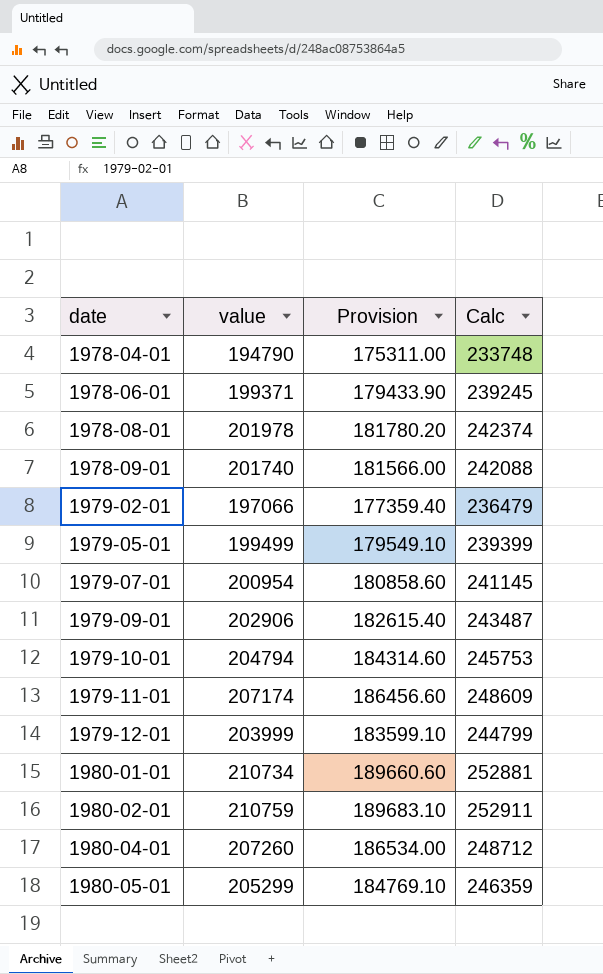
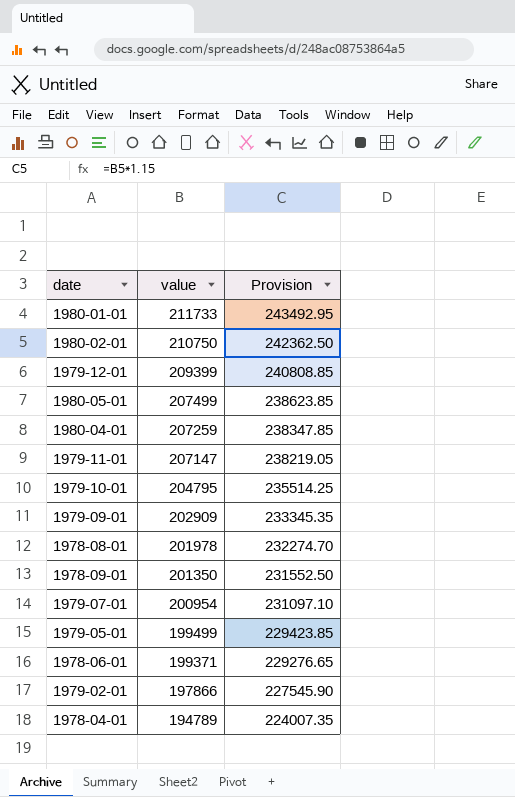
row order: date ascending -> value descending
column Calc | formula: [value] * 1.2 -> none
column Provision | formula: [value] * 0.9 -> [value] * 1.15
1980-01-01 | value: 210734 -> 211733
1980-02-01 | value: 210759 -> 210750
1979-12-01 | value: 203999 -> 209399
1980-05-01 | value: 205299 -> 207499
1980-04-01 | value: 207260 -> 207259
1979-11-01 | value: 207174 -> 207147
1979-10-01 | value: 204794 -> 204795
1979-09-01 | value: 202906 -> 202909
1978-09-01 | value: 201740 -> 201350
1979-02-01 | value: 197066 -> 197866
1978-04-01 | value: 194790 -> 194789

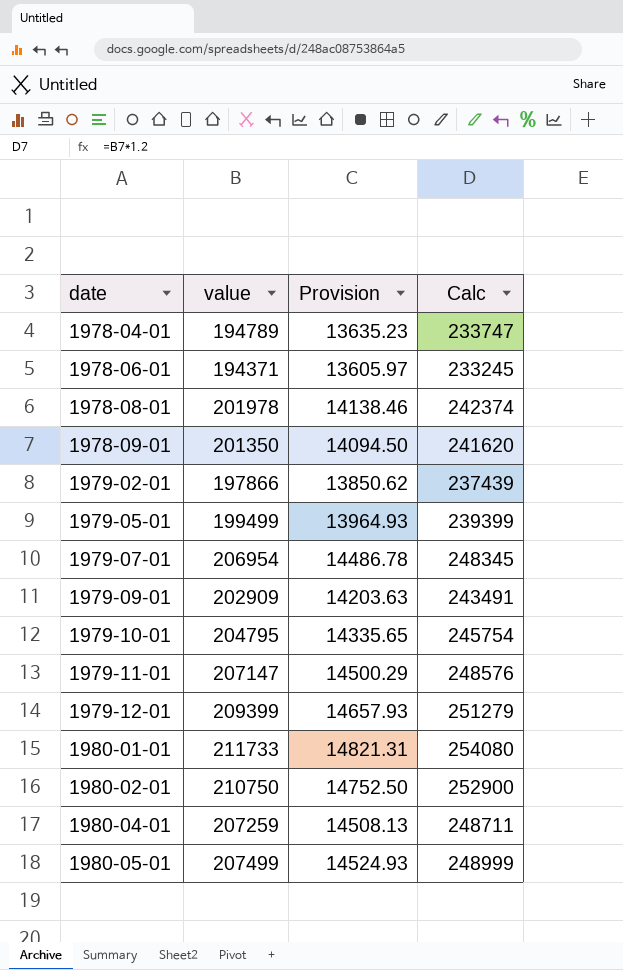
row order: value descending -> date ascending
column Provision | formula: [value] * 1.15 -> [value] * 0.07
column Calc | formula: none -> [value] * 1.2
1978-06-01 | value: 199371 -> 194371
1979-07-01 | value: 200954 -> 206954

